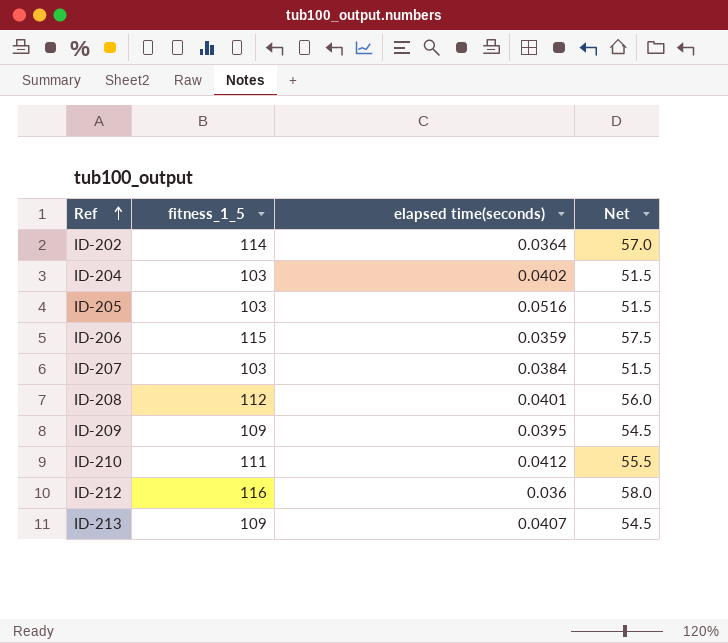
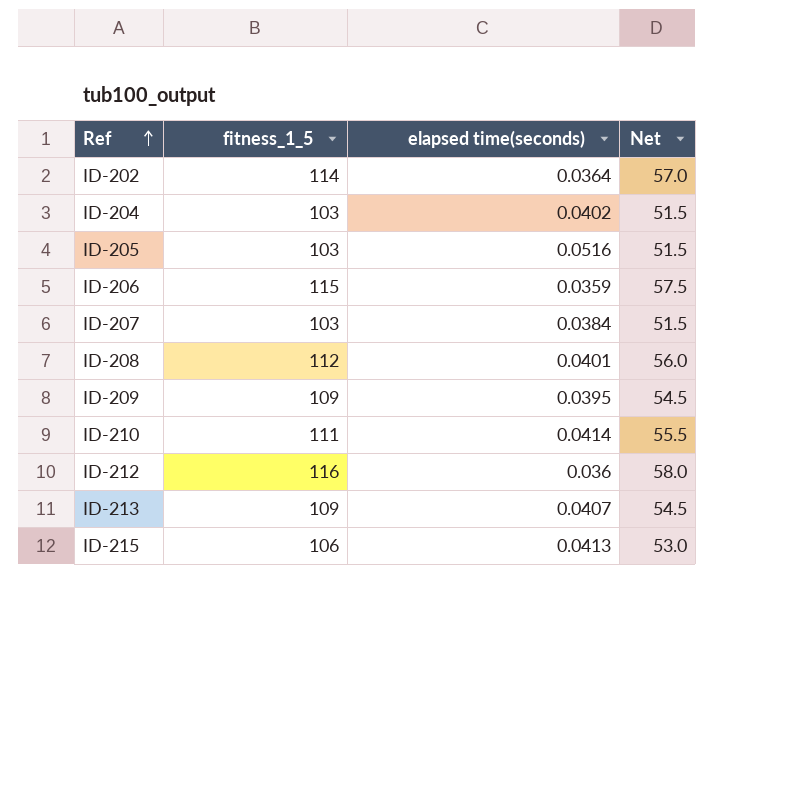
ID-210 | elapsed time(seconds): 0.0412 -> 0.0414
row ID-215: none -> 106 | 0.0413 | 53.0

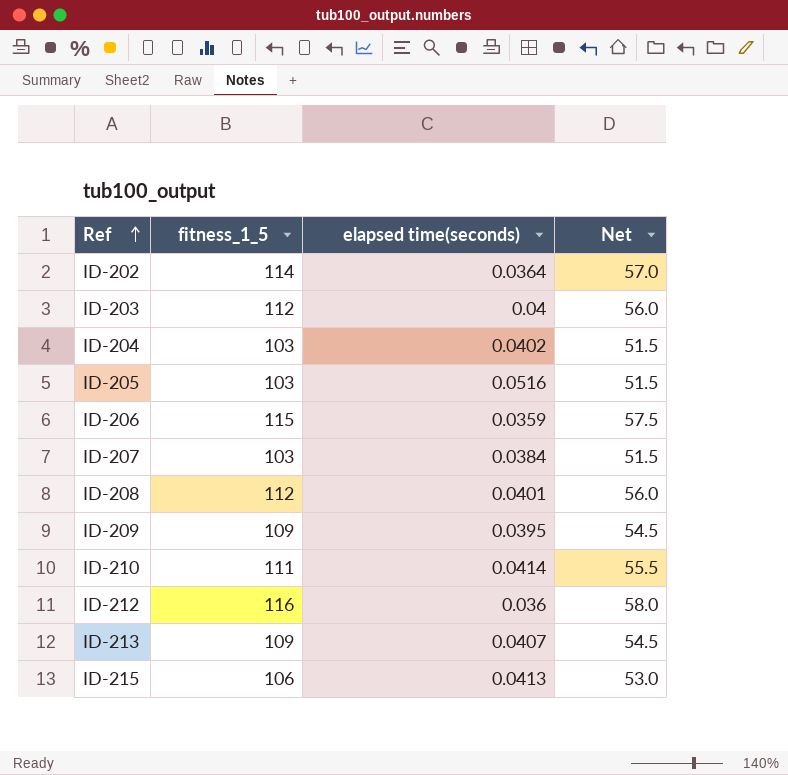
row ID-203: none -> 112 | 0.04 | 56.0

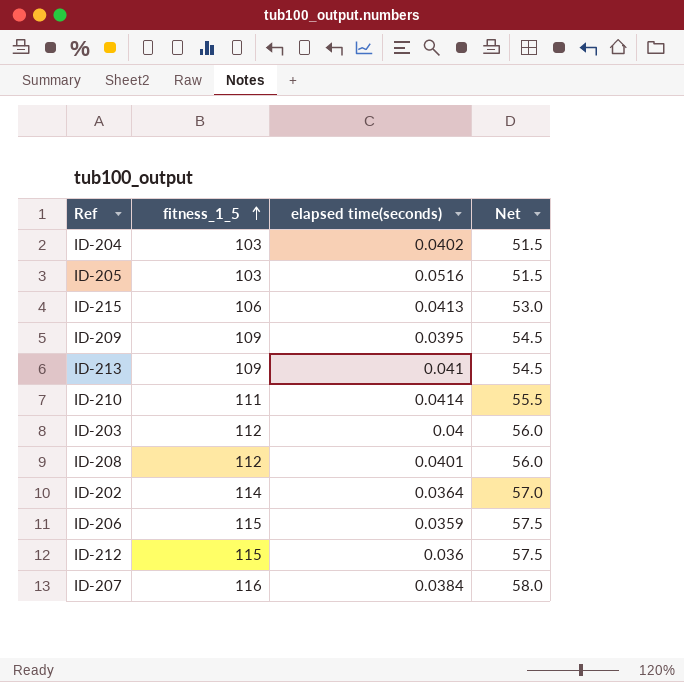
row order: Ref ascending -> fitness_1_5 ascending
ID-213 | elapsed time(seconds): 0.0407 -> 0.041
ID-212 | fitness_1_5: 116 -> 115
ID-212 | Net: 58.0 -> 57.5
ID-207 | fitness_1_5: 103 -> 116
ID-207 | Net: 51.5 -> 58.0

